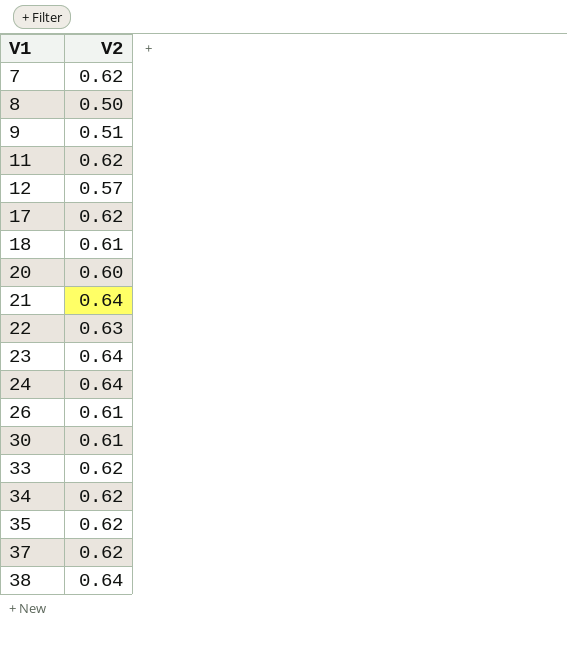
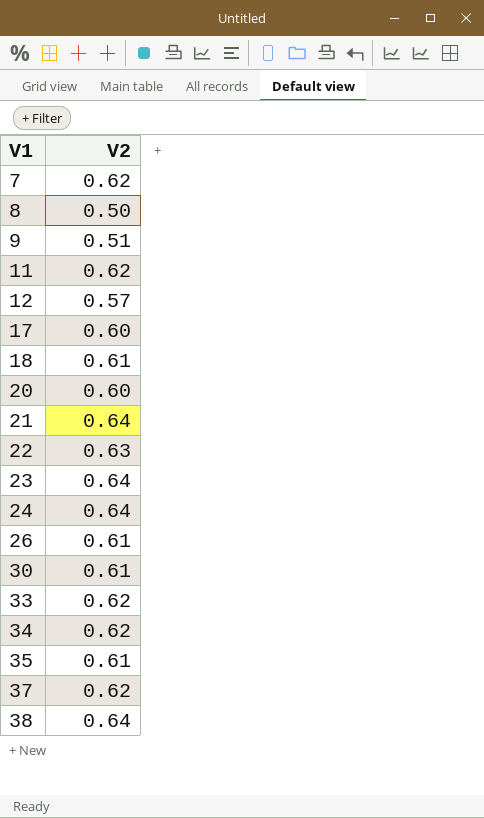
17 | V2: 0.62 -> 0.60
35 | V2: 0.62 -> 0.61

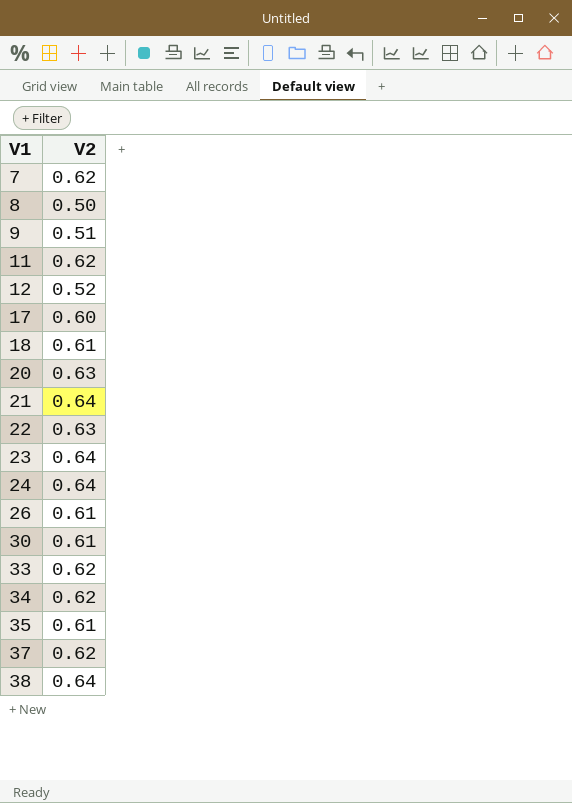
12 | V2: 0.57 -> 0.52
20 | V2: 0.60 -> 0.63

